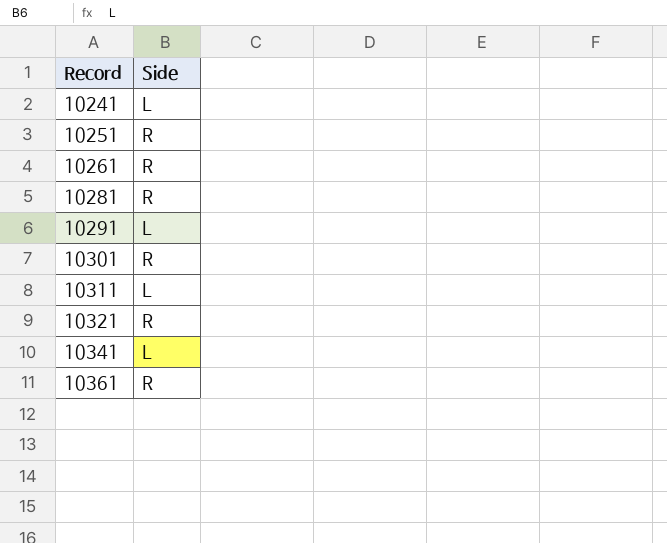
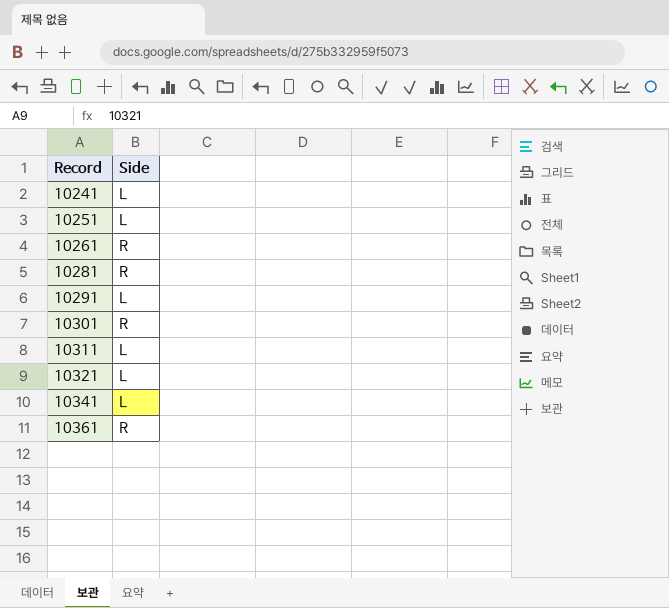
10251 | Side: R -> L
10321 | Side: R -> L

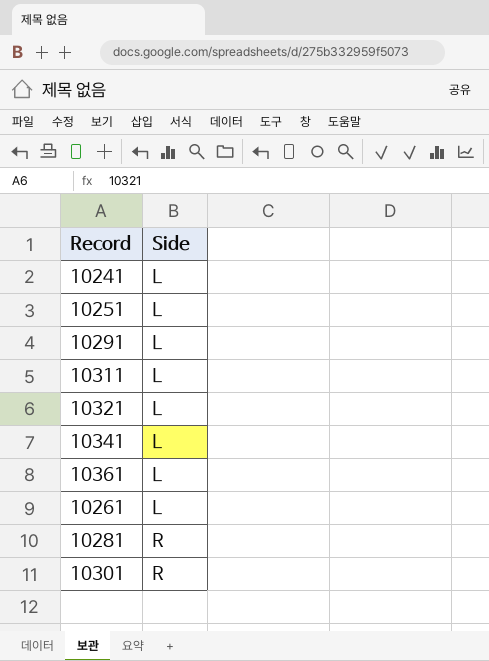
row order: Record ascending -> Side ascending
10361 | Side: R -> L
10261 | Side: R -> L

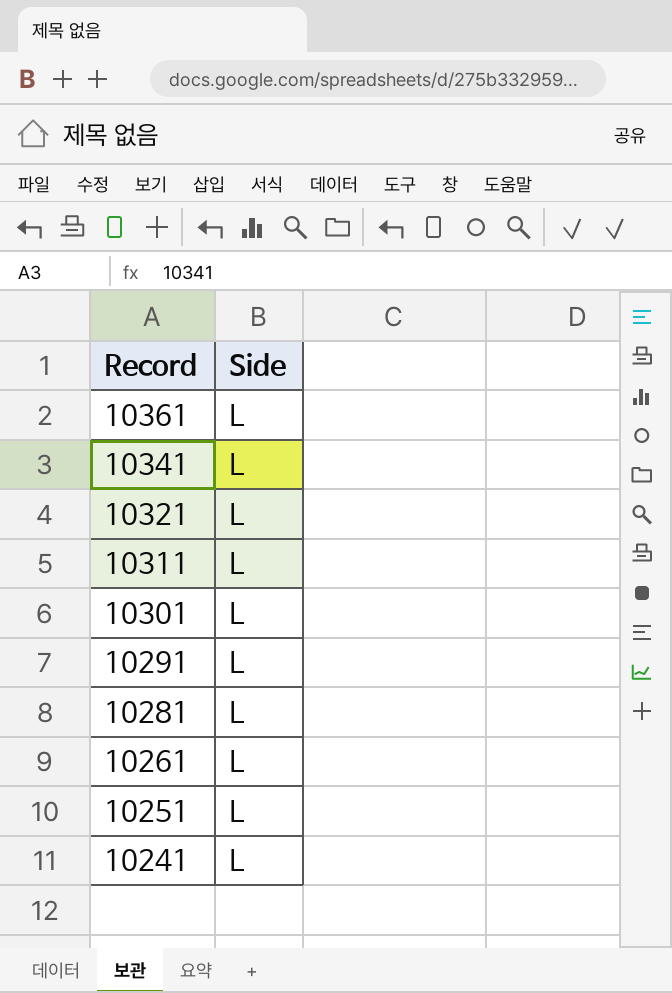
row order: Side ascending -> Record descending
10301 | Side: R -> L
10281 | Side: R -> L

